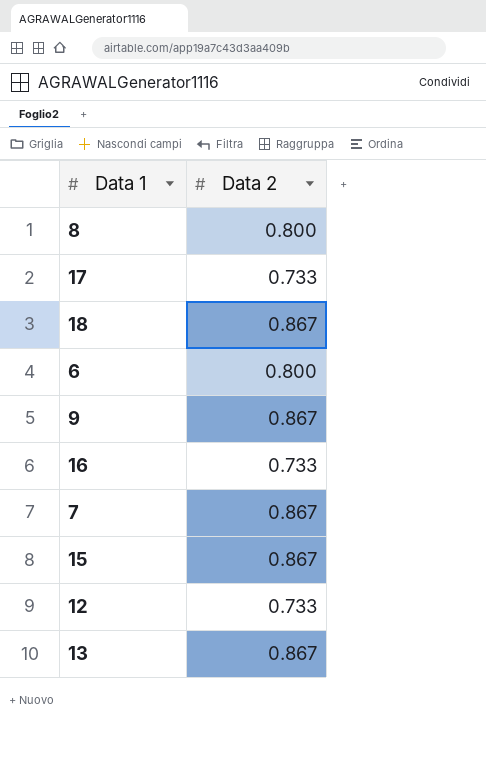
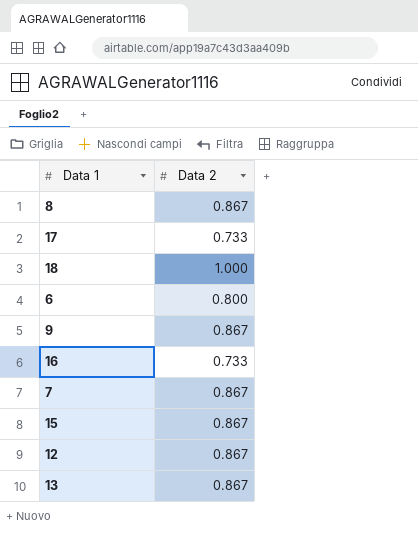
8 | Data 2: 0.800 -> 0.867
18 | Data 2: 0.867 -> 1.000
12 | Data 2: 0.733 -> 0.867

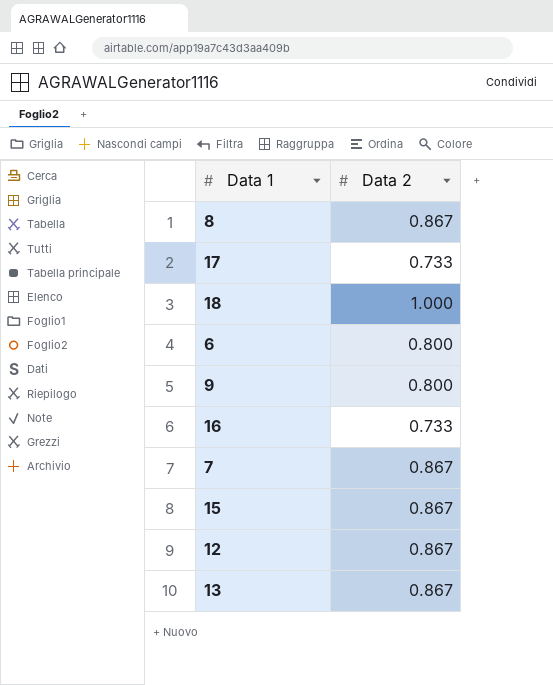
9 | Data 2: 0.867 -> 0.800

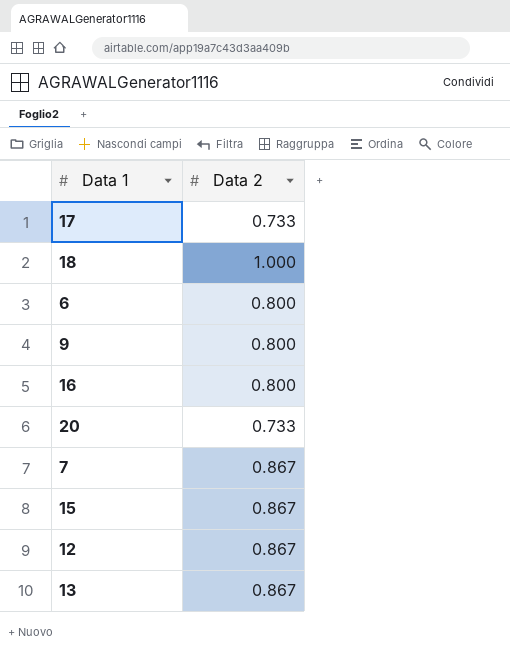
row 8: 0.867 -> none
16 | Data 2: 0.733 -> 0.800
row 20: none -> 0.733

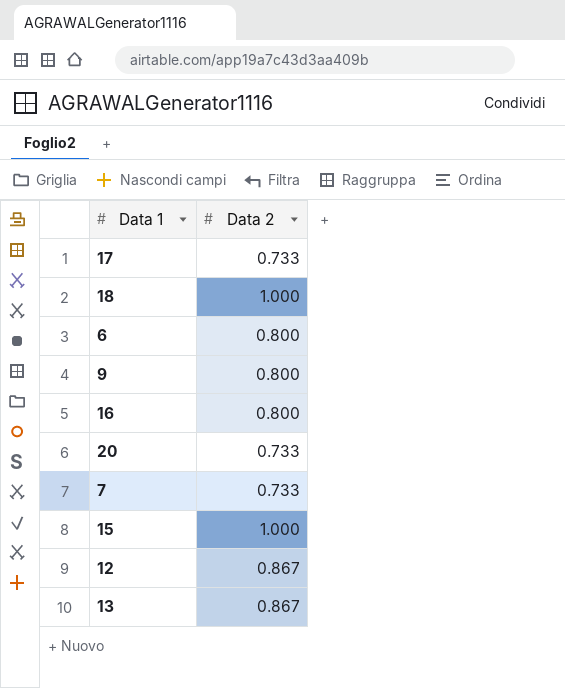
7 | Data 2: 0.867 -> 0.733
15 | Data 2: 0.867 -> 1.000

